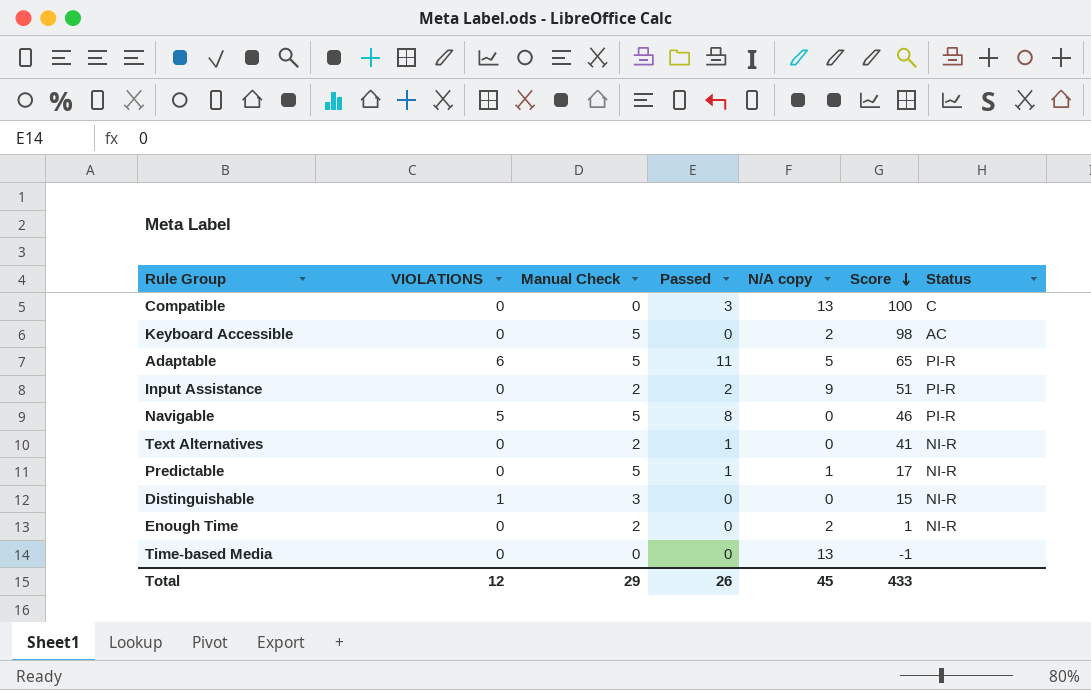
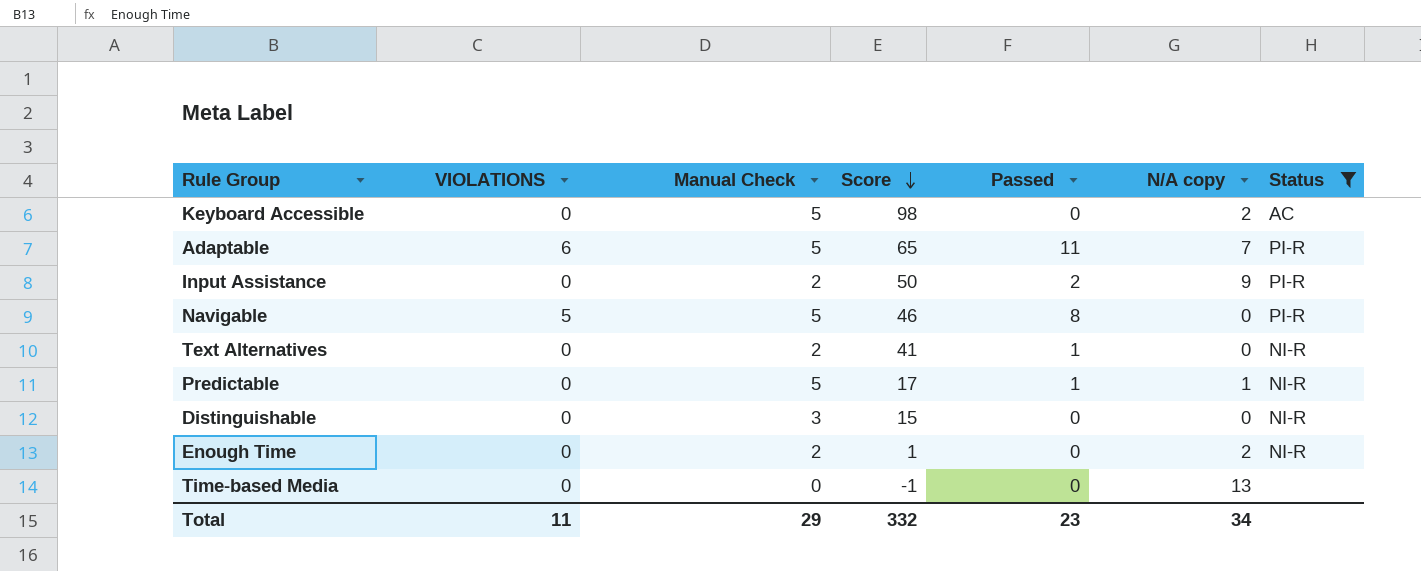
filter: none -> Status != C
column Score | position: 6 -> 4
Adaptable | N/A copy: 5 -> 7
Input Assistance | Score: 51 -> 50
Distinguishable | VIOLATIONS: 1 -> 0
Total | VIOLATIONS: 12 -> 11
Total | Score: 433 -> 332
Total | Passed: 26 -> 23
Total | N/A copy: 45 -> 34

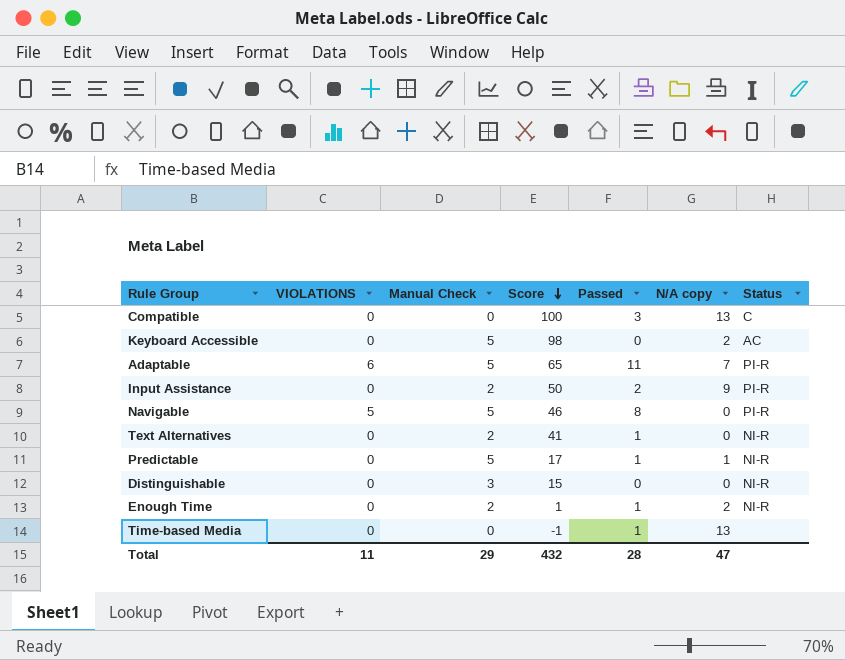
filter: Status != C -> none
Enough Time | Passed: 0 -> 1
Time-based Media | Passed: 0 -> 1
Total | Score: 332 -> 432
Total | Passed: 23 -> 28
Total | N/A copy: 34 -> 47

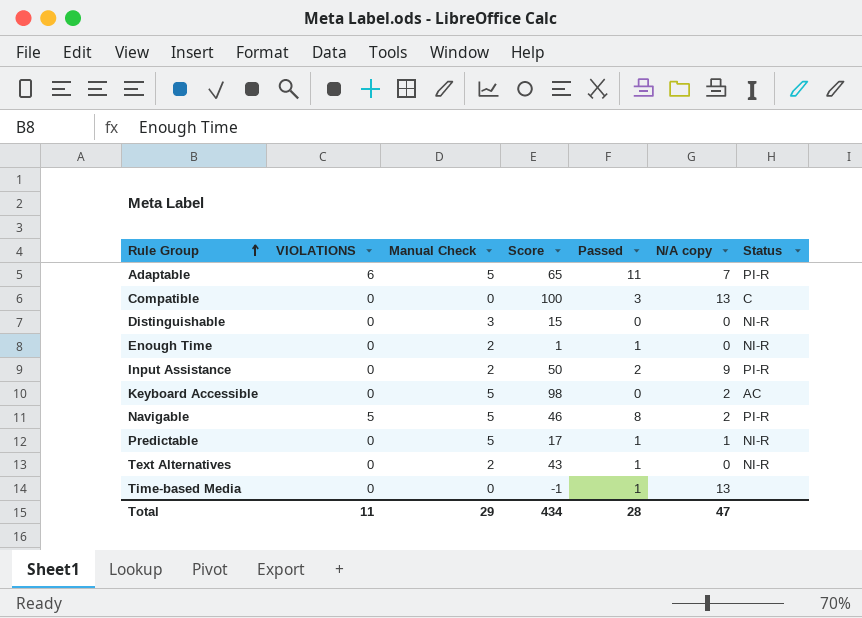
row order: Score descending -> Rule Group ascending
Enough Time | N/A copy: 2 -> 0
Navigable | N/A copy: 0 -> 2
Text Alternatives | Score: 41 -> 43
Total | Score: 432 -> 434

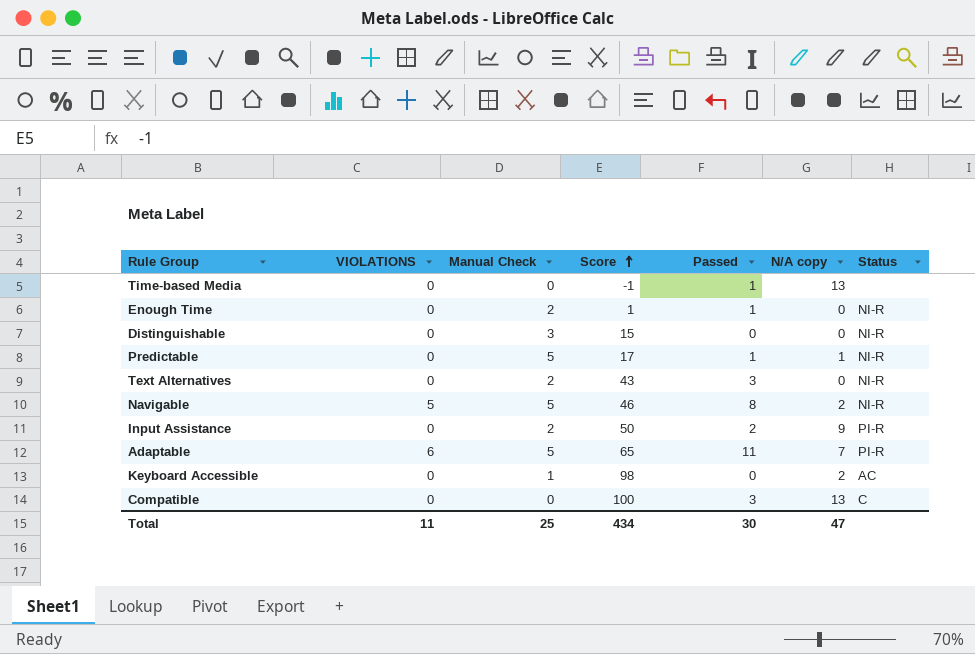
row order: Rule Group ascending -> Score ascending
Text Alternatives | Passed: 1 -> 3
Navigable | Status: PI-R -> NI-R
Keyboard Accessible | Manual Check: 5 -> 1
Total | Manual Check: 29 -> 25
Total | Passed: 28 -> 30

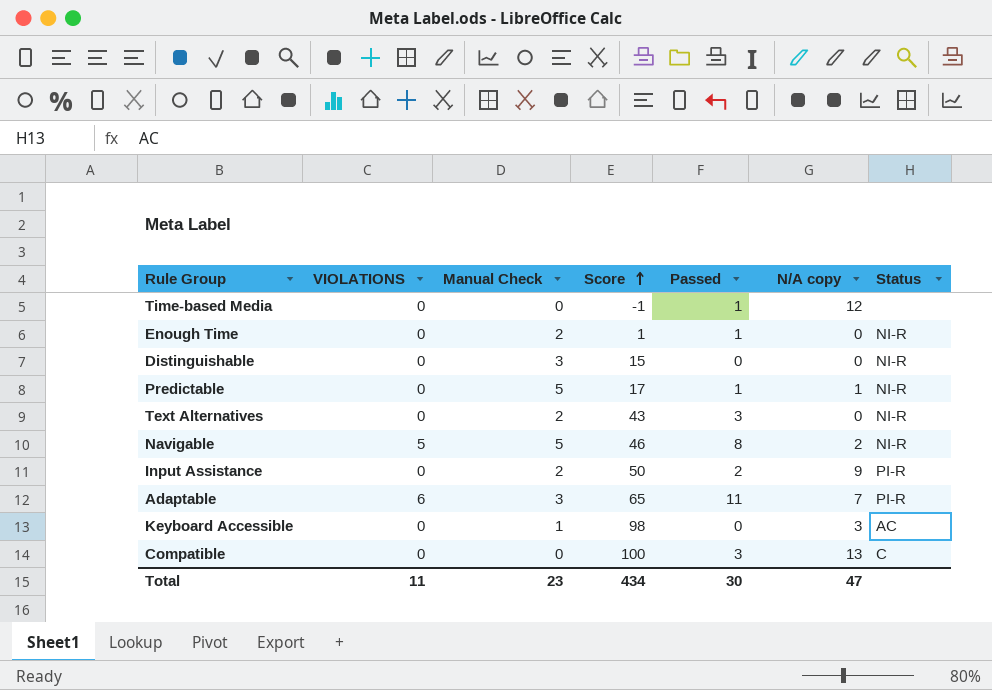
Time-based Media | N/A copy: 13 -> 12
Adaptable | Manual Check: 5 -> 3
Keyboard Accessible | N/A copy: 2 -> 3
Total | Manual Check: 25 -> 23

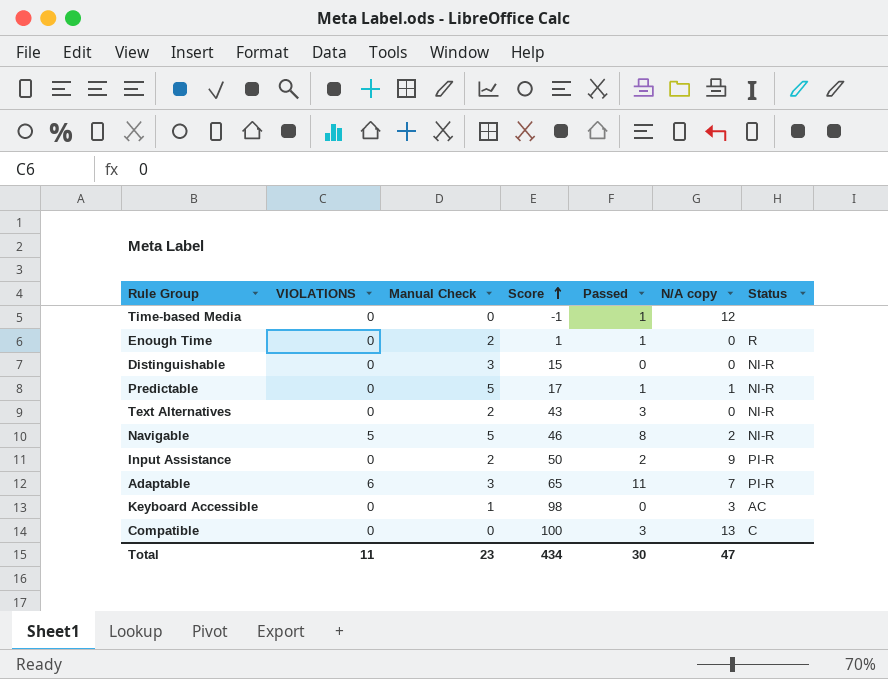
Enough Time | Status: NI-R -> R

